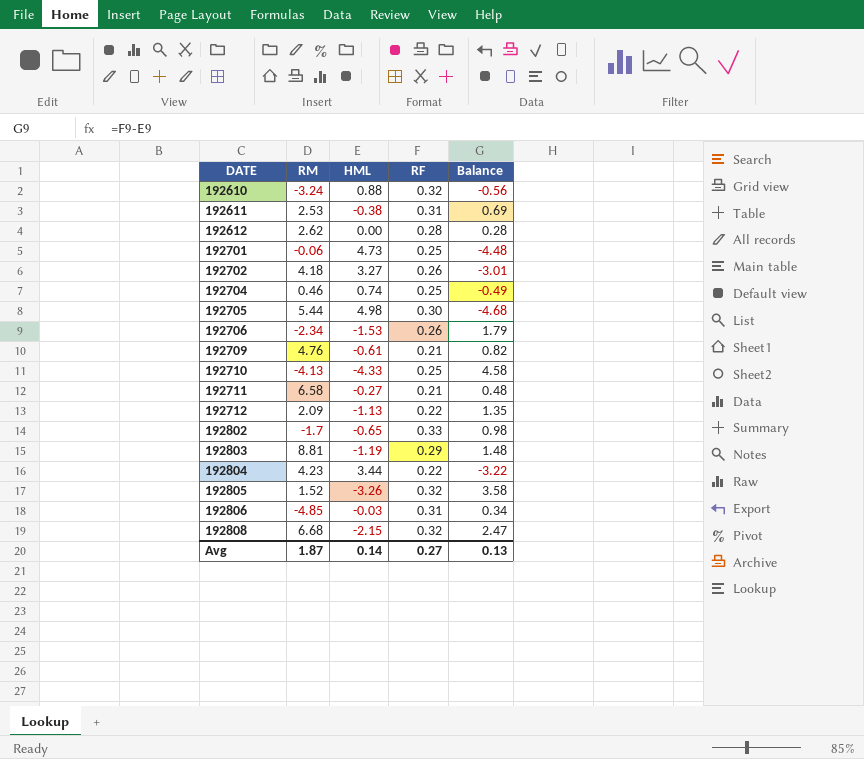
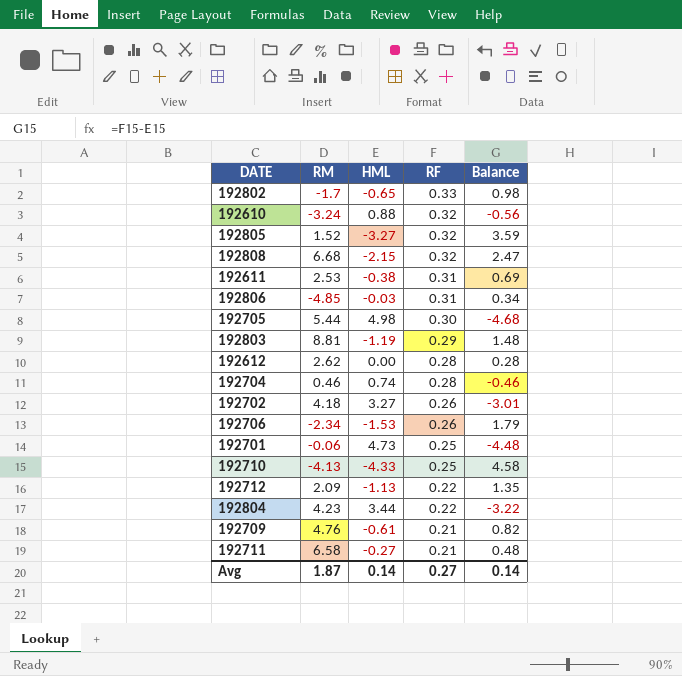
row order: DATE ascending -> RF descending
192805 | HML: -3.26 -> -3.27
192805 | Balance: 3.58 -> 3.59
192704 | RF: 0.25 -> 0.28
192704 | Balance: -0.49 -> -0.46
Avg | Balance: 0.13 -> 0.14

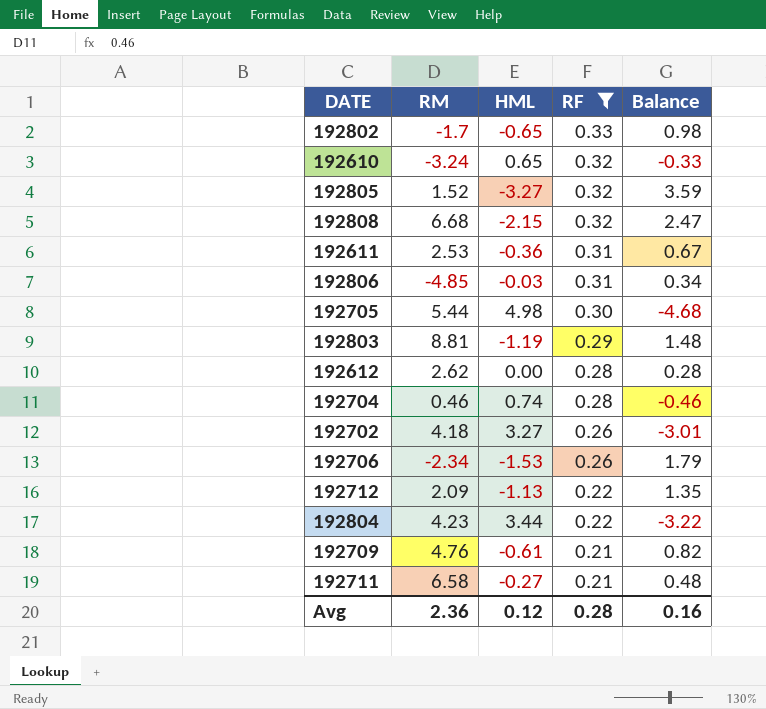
filter: none -> RF != 0.25
192610 | HML: 0.88 -> 0.65
192610 | Balance: -0.56 -> -0.33
192611 | HML: -0.38 -> -0.36
192611 | Balance: 0.69 -> 0.67
Avg | RM: 1.87 -> 2.36
Avg | HML: 0.14 -> 0.12
Avg | RF: 0.27 -> 0.28
Avg | Balance: 0.14 -> 0.16

